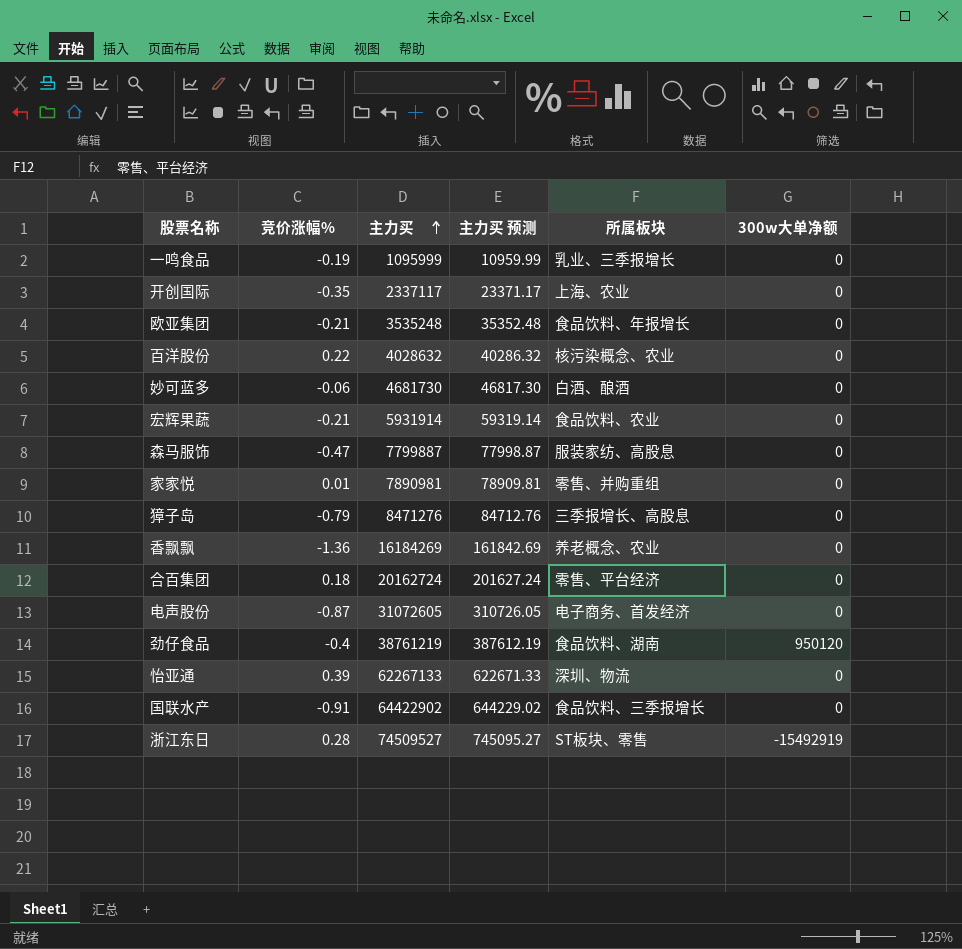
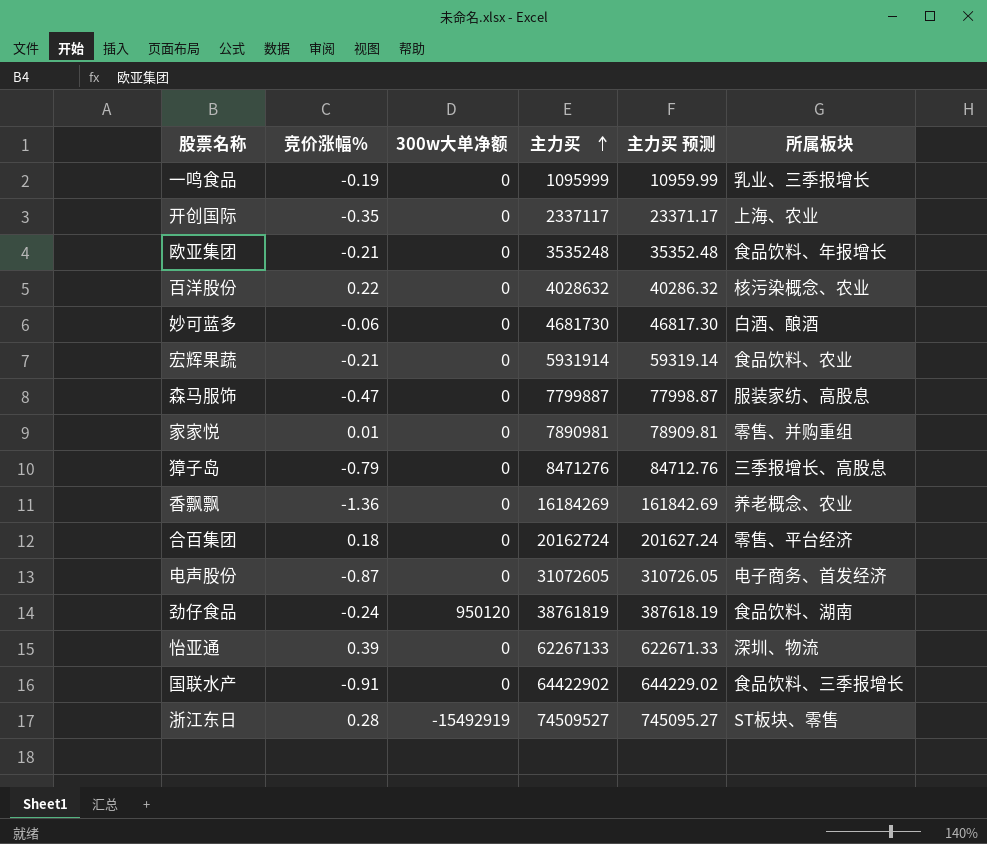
column 300w大单净额 | position: 6 -> 3
劲仔食品 | 竞价涨幅%: -0.4 -> -0.24
劲仔食品 | 主力买: 38761219 -> 38761819
劲仔食品 | 主力买 预测: 387612.19 -> 387618.19

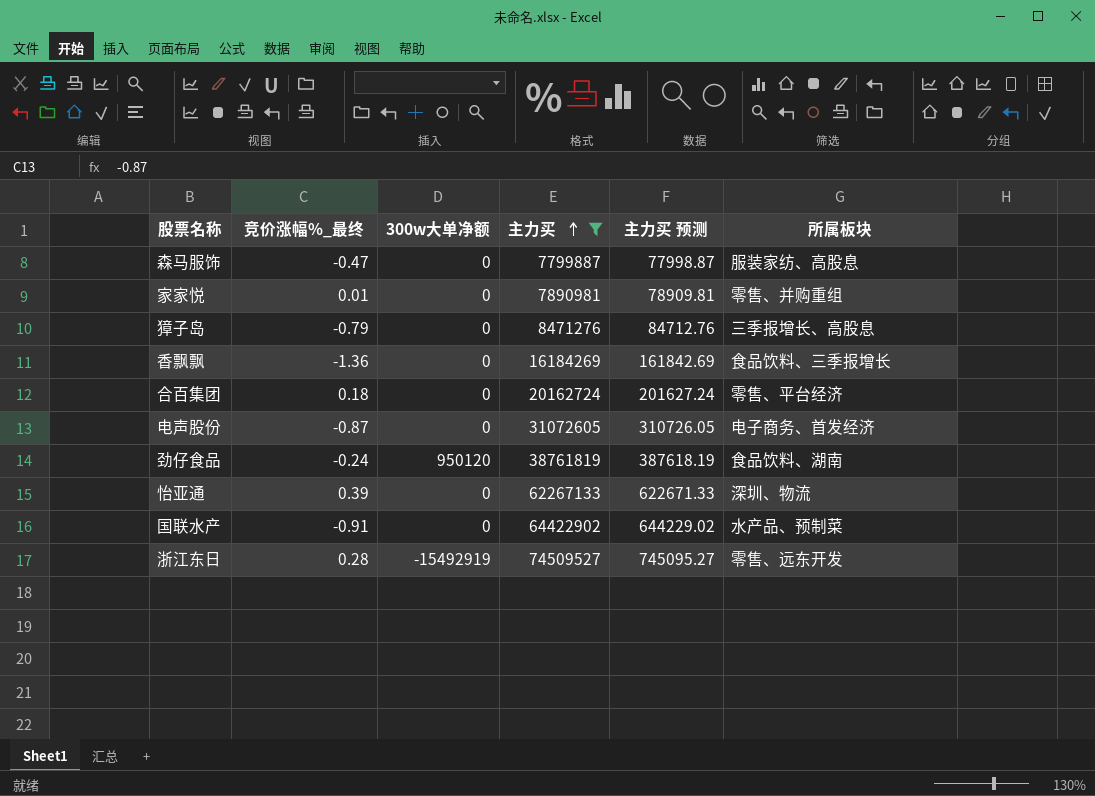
filter: none -> 主力买 >= 7799887
column name: 竞价涨幅% -> 竞价涨幅%_最终
香飘飘 | 所属板块: 养老概念、农业 -> 食品饮料、三季报增长
国联水产 | 所属板块: 食品饮料、三季报增长 -> 水产品、预制菜
浙江东日 | 所属板块: ST板块、零售 -> 零售、远东开发

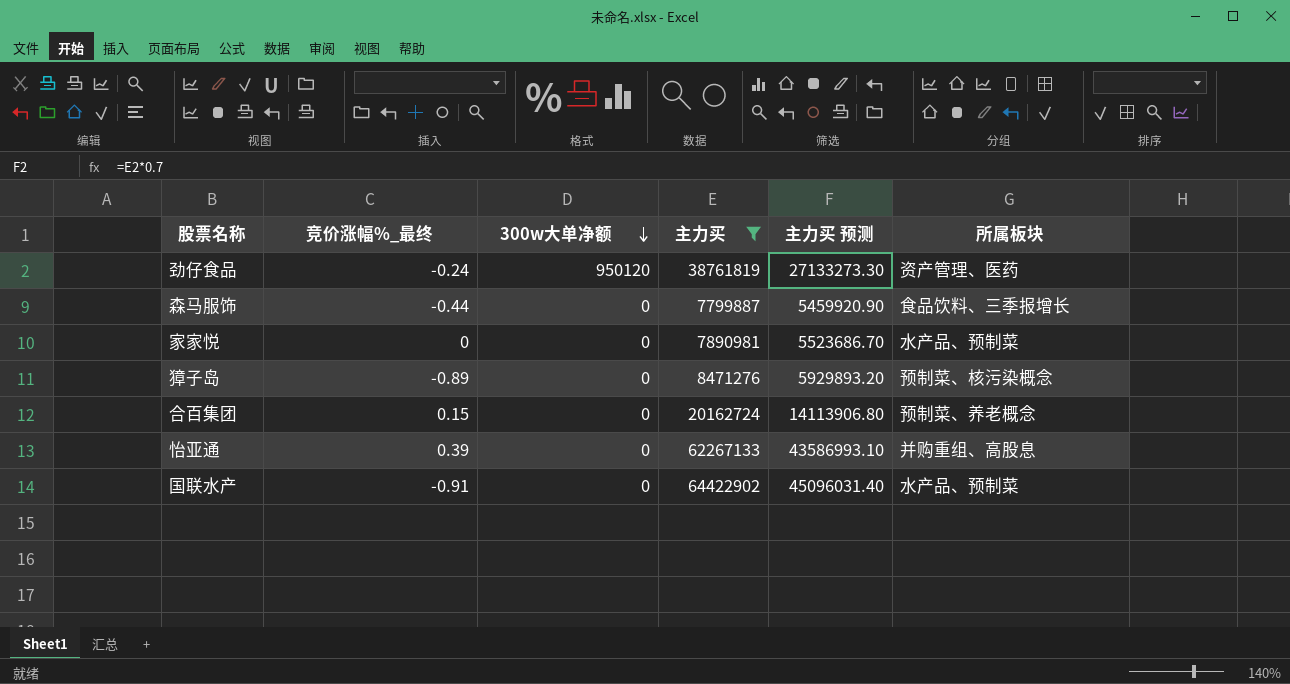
row order: 主力买 ascending -> 300w大单净额 descending
column 主力买 预测 | formula: [主力买] * 0.01 -> [主力买] * 0.7
row 香飘飘: -1.36 | 0 | 16184269 | 161842.69 | 食品饮料、三季报增长 -> none
row 电声股份: -0.87 | 0 | 31072605 | 310726.05 | 电子商务、首发经济 -> none
row 浙江东日: 0.28 | -15492919 | 74509527 | 745095.27 | 零售、远东开发 -> none
劲仔食品 | 所属板块: 食品饮料、湖南 -> 资产管理、医药
森马服饰 | 竞价涨幅%_最终: -0.47 -> -0.44
森马服饰 | 所属板块: 服装家纺、高股息 -> 食品饮料、三季报增长
家家悦 | 竞价涨幅%_最终: 0.01 -> 0
家家悦 | 所属板块: 零售、并购重组 -> 水产品、预制菜
獐子岛 | 竞价涨幅%_最终: -0.79 -> -0.89
獐子岛 | 所属板块: 三季报增长、高股息 -> 预制菜、核污染概念
合百集团 | 竞价涨幅%_最终: 0.18 -> 0.15
合百集团 | 所属板块: 零售、平台经济 -> 预制菜、养老概念
怡亚通 | 所属板块: 深圳、物流 -> 并购重组、高股息

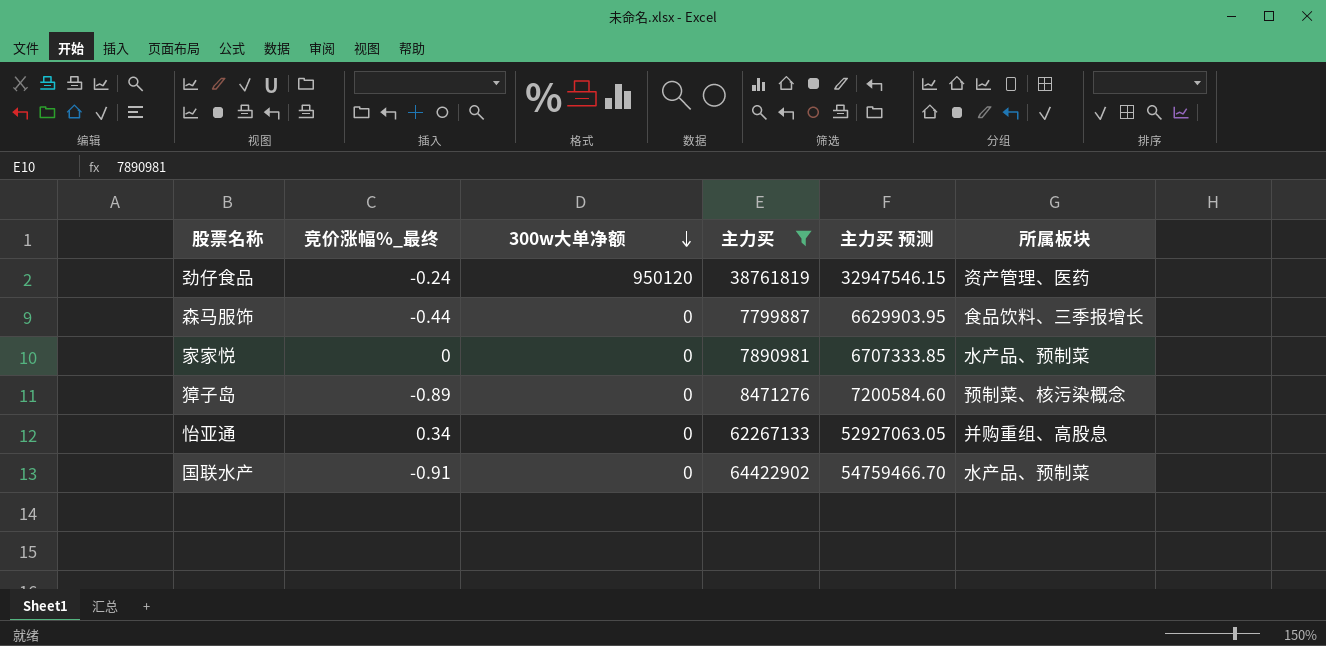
column 主力买 预测 | formula: [主力买] * 0.7 -> [主力买] * 0.85
row 合百集团: 0.15 | 0 | 20162724 | 14113906.80 | 预制菜、养老概念 -> none
怡亚通 | 竞价涨幅%_最终: 0.39 -> 0.34

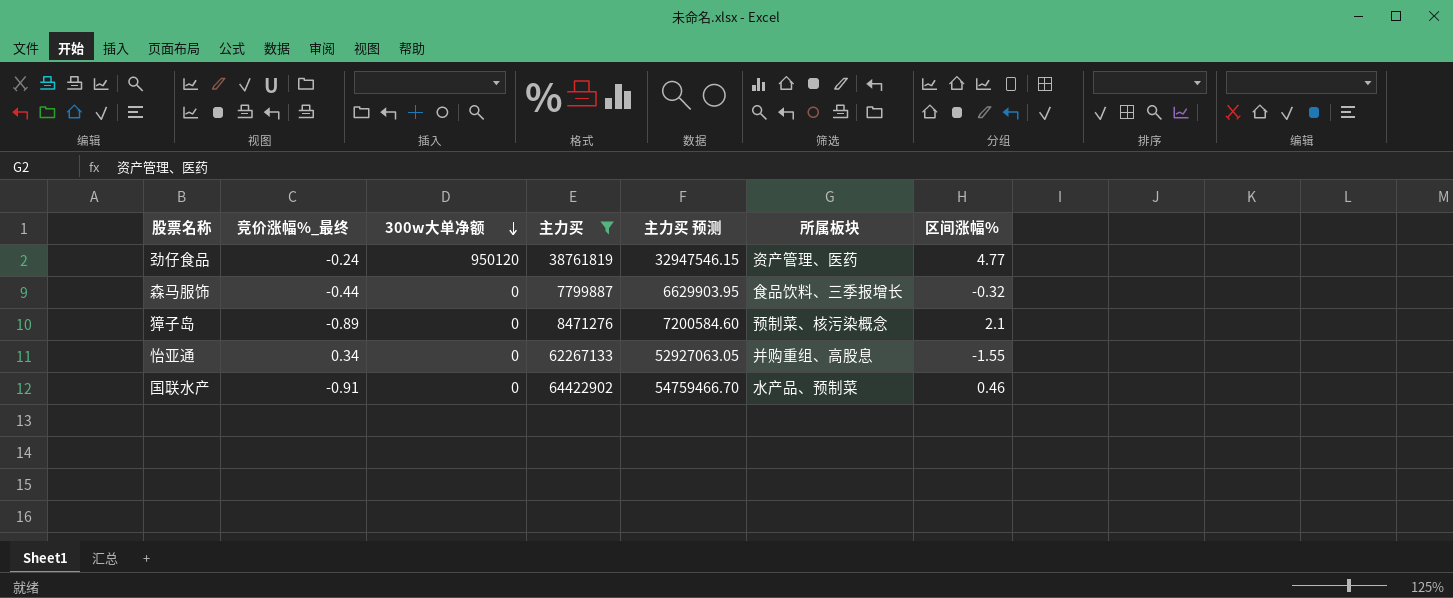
column 区间涨幅% | position: none -> 7
row 家家悦: 0 | 0 | 7890981 | 6707333.85 | 水产品、预制菜 -> none

